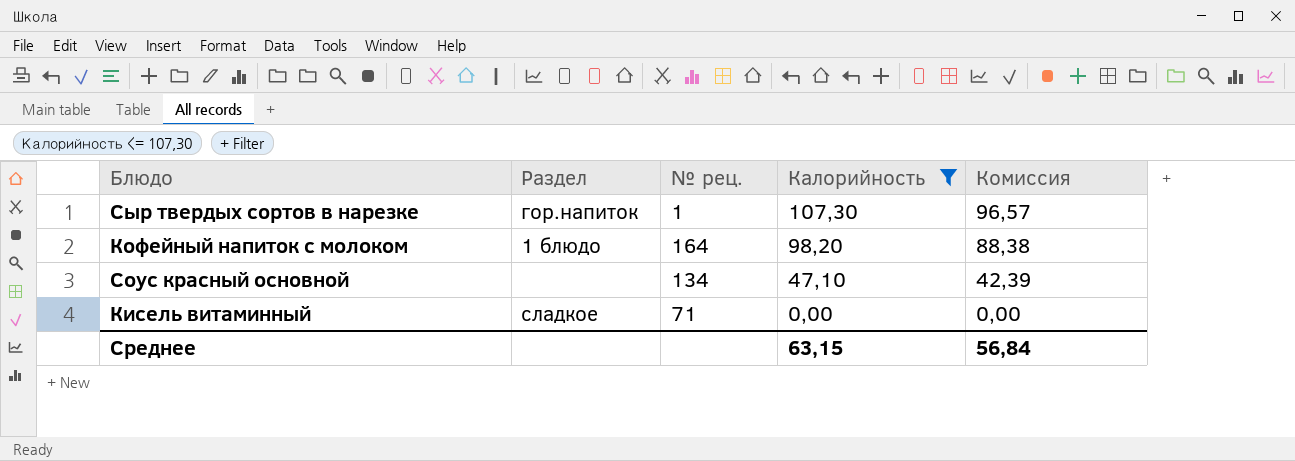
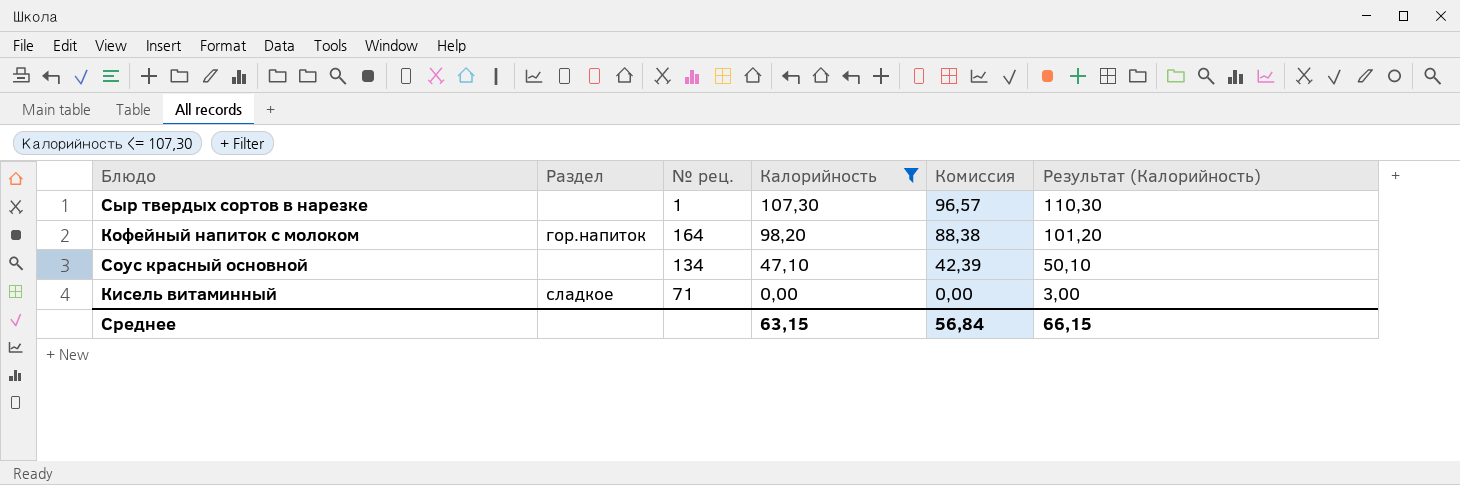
column Результат (Калорийность) | formula: none -> [Калорийность] + 3
Сыр твердых сортов в нарезке | Раздел: гор.напиток -> none
Кофейный напиток с молоком | Раздел: 1 блюдо -> гор.напиток

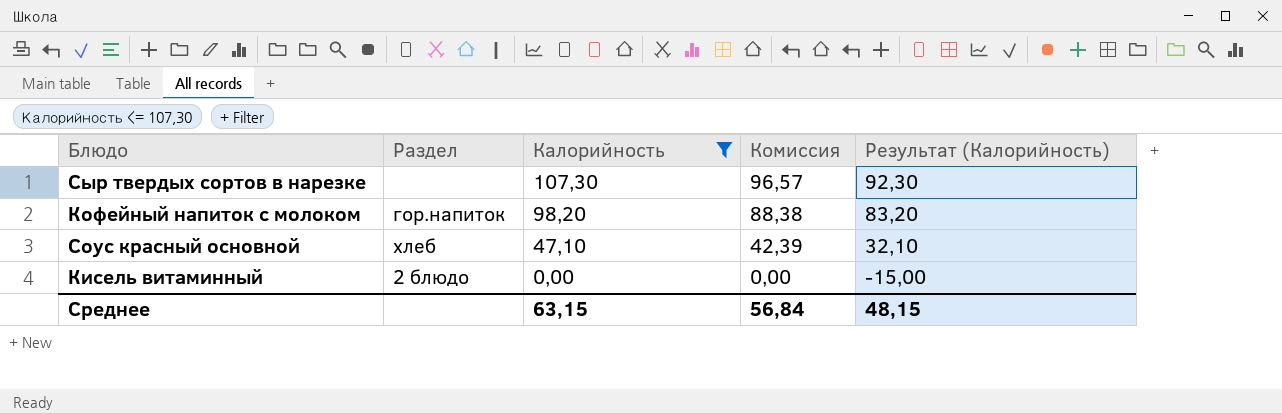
column № рец. | position: 3 -> none
column Результат (Калорийность) | formula: [Калорийность] + 3 -> [Калорийность] - 15
Соус красный основной | Раздел: none -> хлеб
Кисель витаминный | Раздел: сладкое -> 2 блюдо
Среднее | Результат (Калорийность): 66,15 -> 48,15

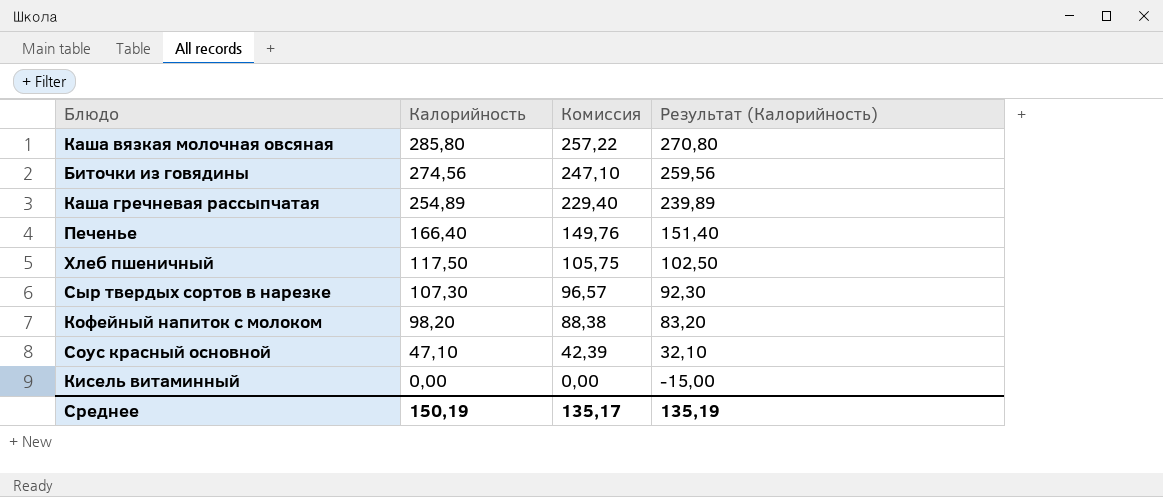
filter: Калорийность <= 107,30 -> none
column Раздел | position: 2 -> none
Среднее | Калорийность: 63,15 -> 150,19
Среднее | Комиссия: 56,84 -> 135,17
Среднее | Результат (Калорийность): 48,15 -> 135,19

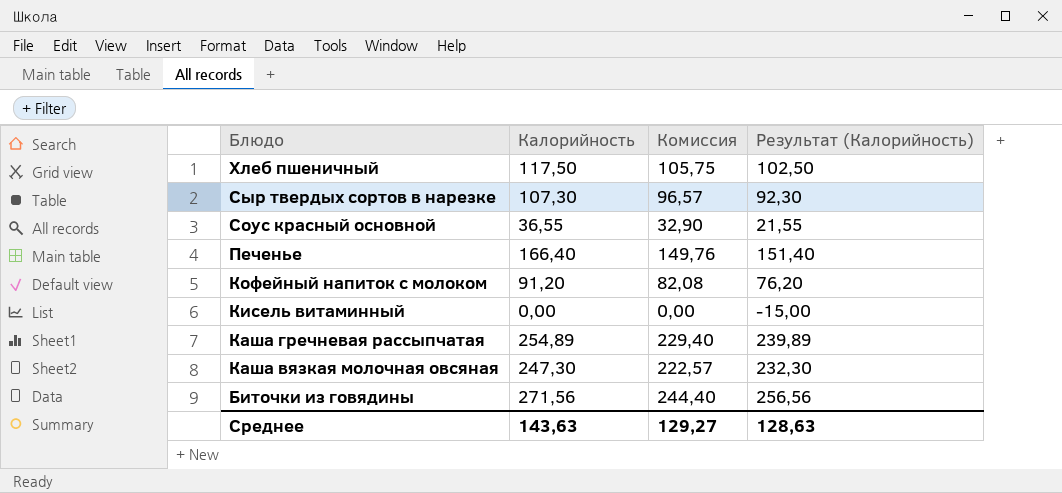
row order: Калорийность descending -> Блюдо descending
Соус красный основной | Калорийность: 47,10 -> 36,55
Соус красный основной | Комиссия: 42,39 -> 32,90
Соус красный основной | Результат (Калорийность): 32,10 -> 21,55
Кофейный напиток с молоком | Калорийность: 98,20 -> 91,20
Кофейный напиток с молоком | Комиссия: 88,38 -> 82,08
Кофейный напиток с молоком | Результат (Калорийность): 83,20 -> 76,20
Каша вязкая молочная овсяная | Калорийность: 285,80 -> 247,30
Каша вязкая молочная овсяная | Комиссия: 257,22 -> 222,57
Каша вязкая молочная овсяная | Результат (Калорийность): 270,80 -> 232,30
Биточки из говядины | Калорийность: 274,56 -> 271,56
Биточки из говядины | Комиссия: 247,10 -> 244,40
Биточки из говядины | Результат (Калорийность): 259,56 -> 256,56
Среднее | Калорийность: 150,19 -> 143,63
Среднее | Комиссия: 135,17 -> 129,27
Среднее | Результат (Калорийность): 135,19 -> 128,63

